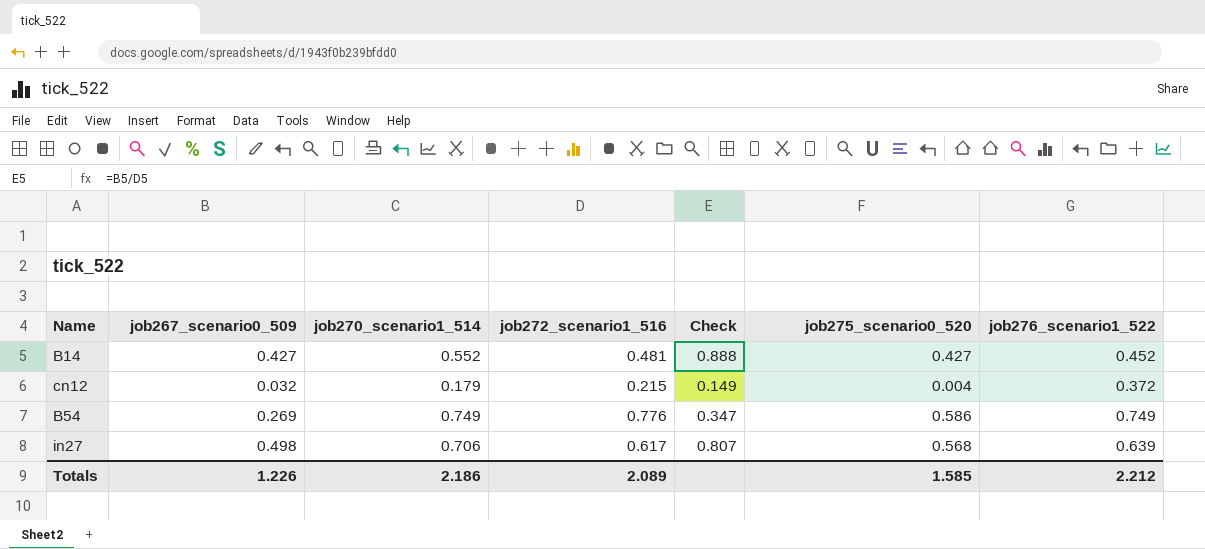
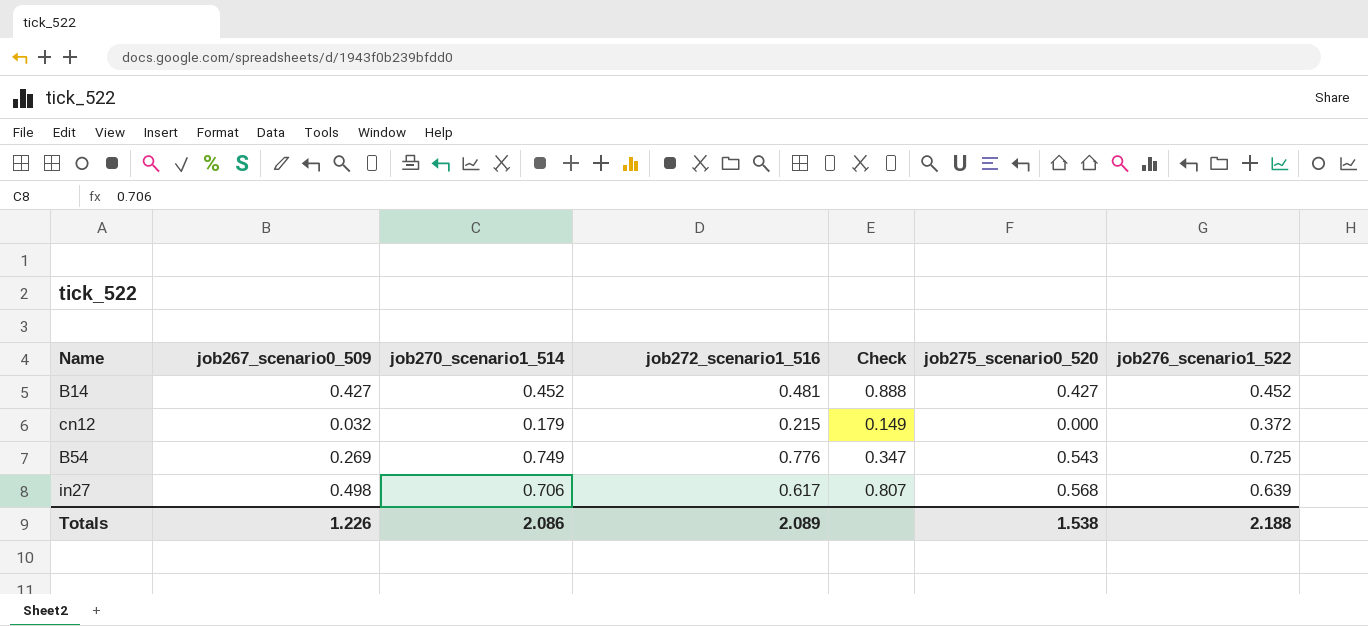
B14 | job270_scenario1_514: 0.552 -> 0.452
cn12 | job275_scenario0_520: 0.004 -> 0.000
B54 | job275_scenario0_520: 0.586 -> 0.543
B54 | job276_scenario1_522: 0.749 -> 0.725
Totals | job270_scenario1_514: 2.186 -> 2.086
Totals | job275_scenario0_520: 1.585 -> 1.538
Totals | job276_scenario1_522: 2.212 -> 2.188

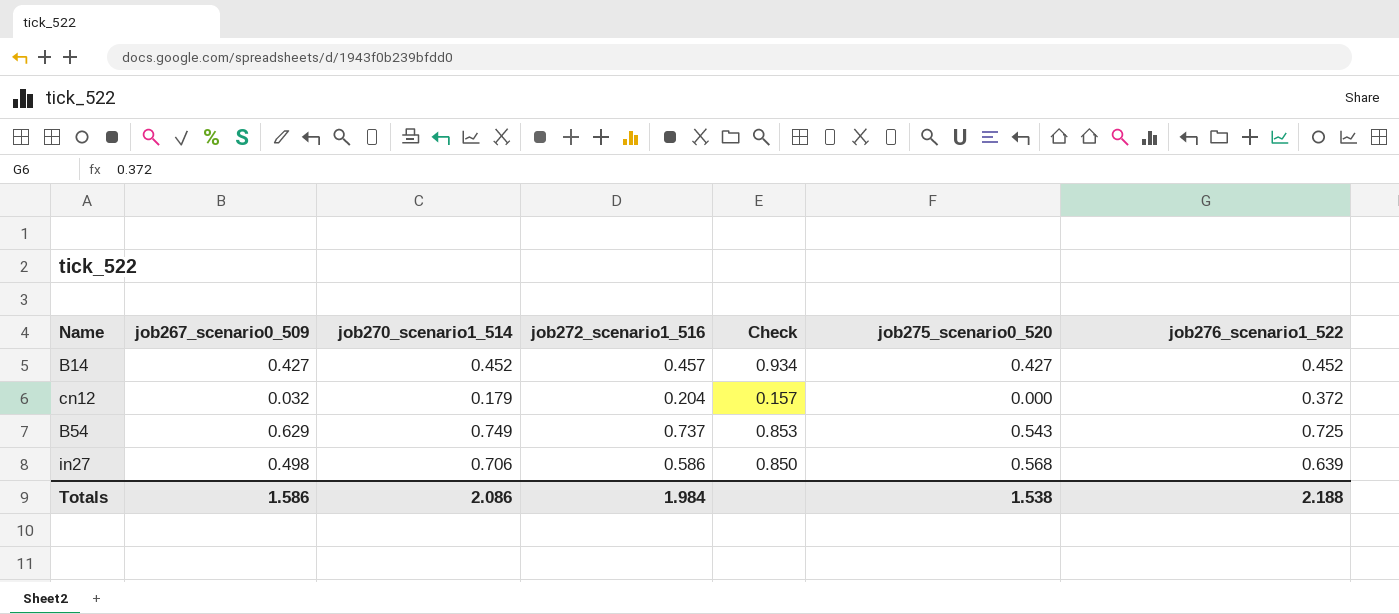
B14 | job272_scenario1_516: 0.481 -> 0.457
B14 | Check: 0.888 -> 0.934
cn12 | job272_scenario1_516: 0.215 -> 0.204
cn12 | Check: 0.149 -> 0.157
B54 | job267_scenario0_509: 0.269 -> 0.629
B54 | job272_scenario1_516: 0.776 -> 0.737
B54 | Check: 0.347 -> 0.853
in27 | job272_scenario1_516: 0.617 -> 0.586
in27 | Check: 0.807 -> 0.850
Totals | job267_scenario0_509: 1.226 -> 1.586
Totals | job272_scenario1_516: 2.089 -> 1.984

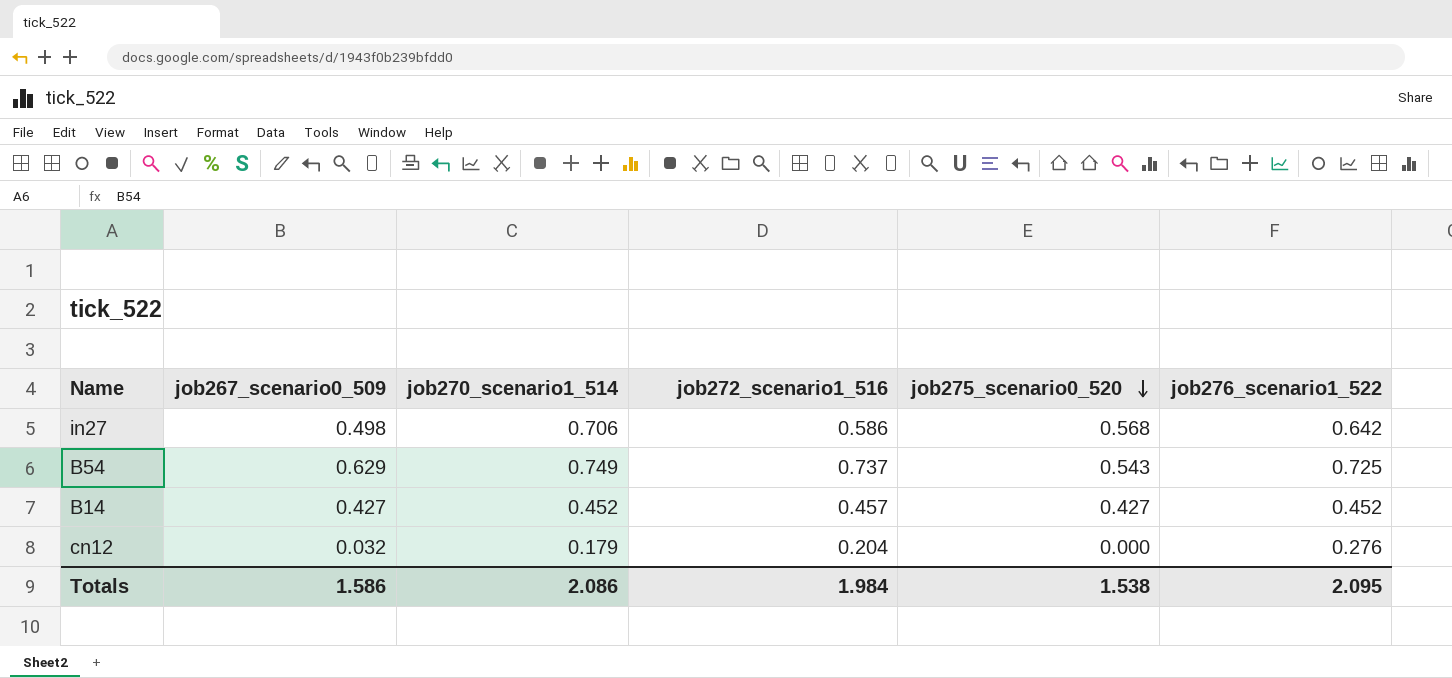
row order: none -> job275_scenario0_520 descending
column Check | formula: [job267_scenario0_509] / [job272_scenario1_516] -> none
in27 | job276_scenario1_522: 0.639 -> 0.642
cn12 | job276_scenario1_522: 0.372 -> 0.276
Totals | job276_scenario1_522: 2.188 -> 2.095

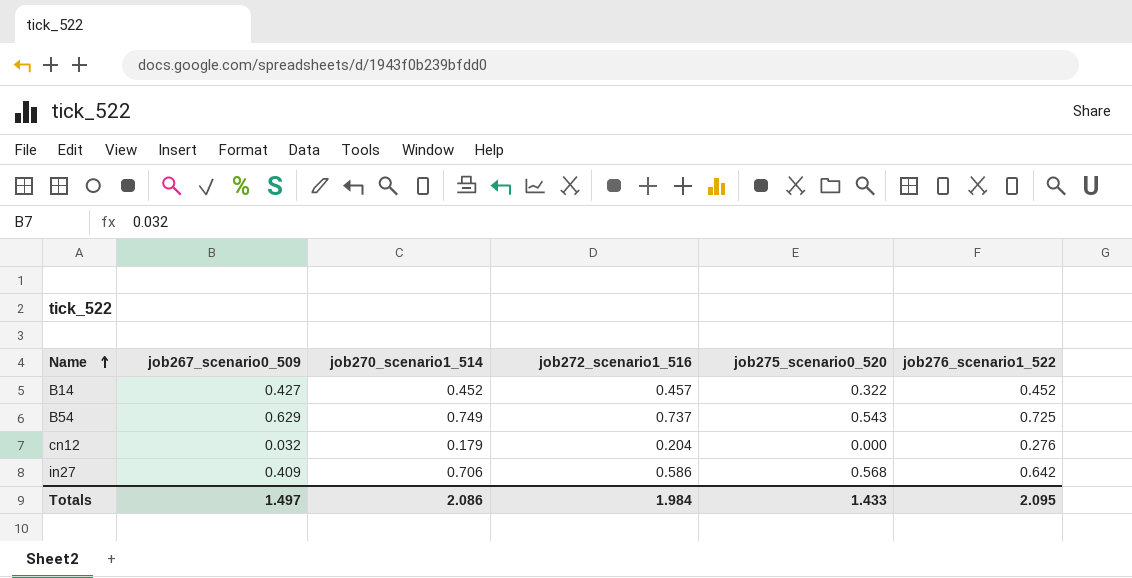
row order: job275_scenario0_520 descending -> Name ascending
B14 | job275_scenario0_520: 0.427 -> 0.322
in27 | job267_scenario0_509: 0.498 -> 0.409
Totals | job267_scenario0_509: 1.586 -> 1.497
Totals | job275_scenario0_520: 1.538 -> 1.433

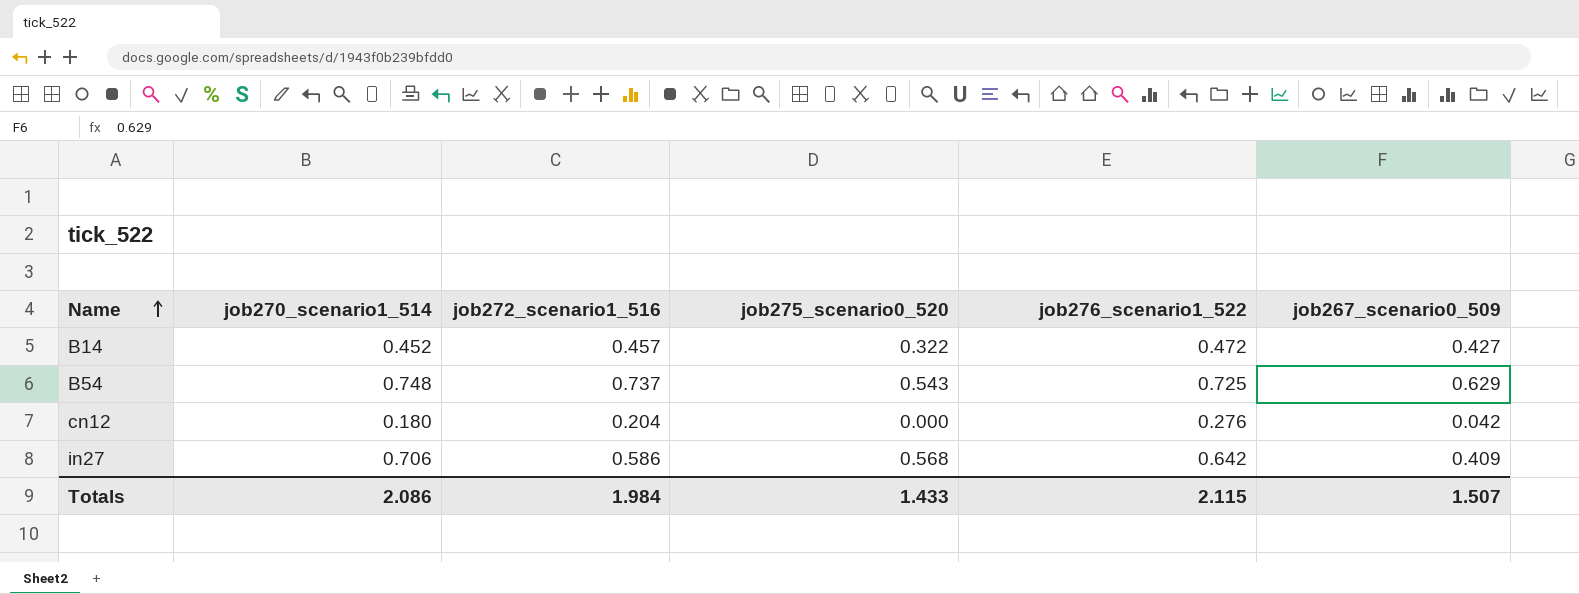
column job267_scenario0_509 | position: 2 -> 6
B14 | job276_scenario1_522: 0.452 -> 0.472
B54 | job270_scenario1_514: 0.749 -> 0.748
cn12 | job270_scenario1_514: 0.179 -> 0.180
cn12 | job267_scenario0_509: 0.032 -> 0.042
Totals | job276_scenario1_522: 2.095 -> 2.115
Totals | job267_scenario0_509: 1.497 -> 1.507

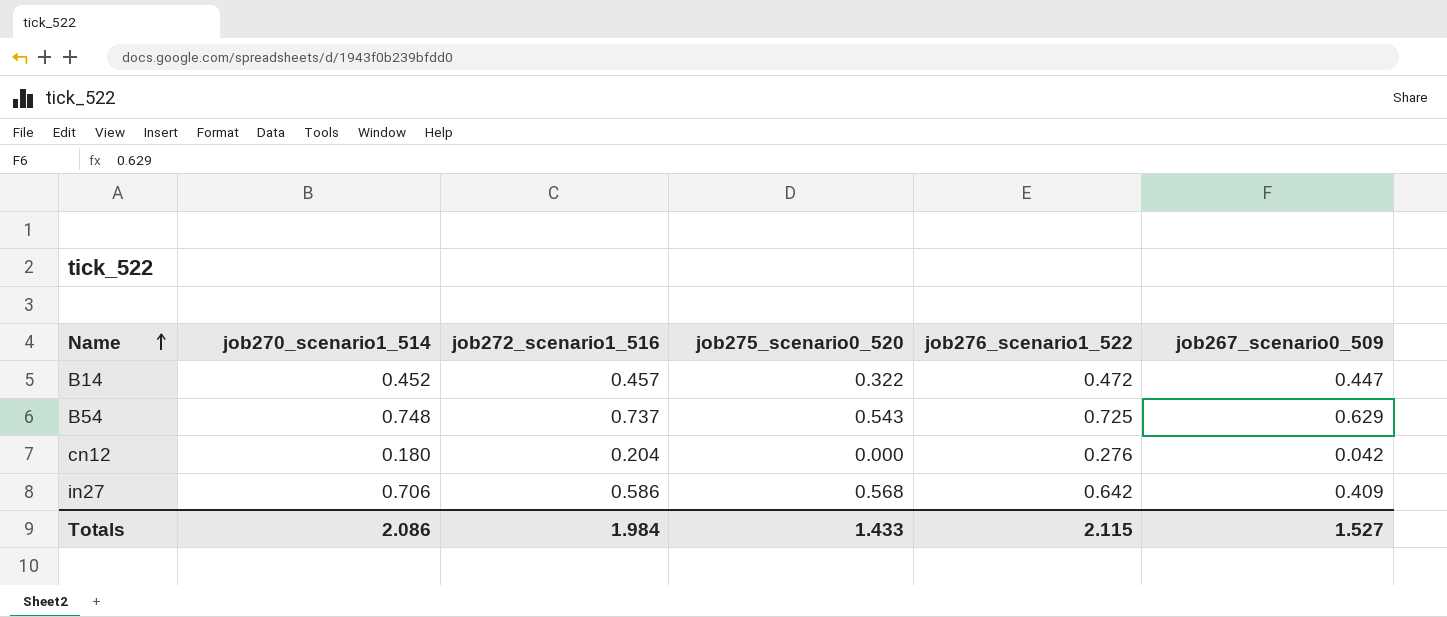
B14 | job267_scenario0_509: 0.427 -> 0.447
Totals | job267_scenario0_509: 1.507 -> 1.527

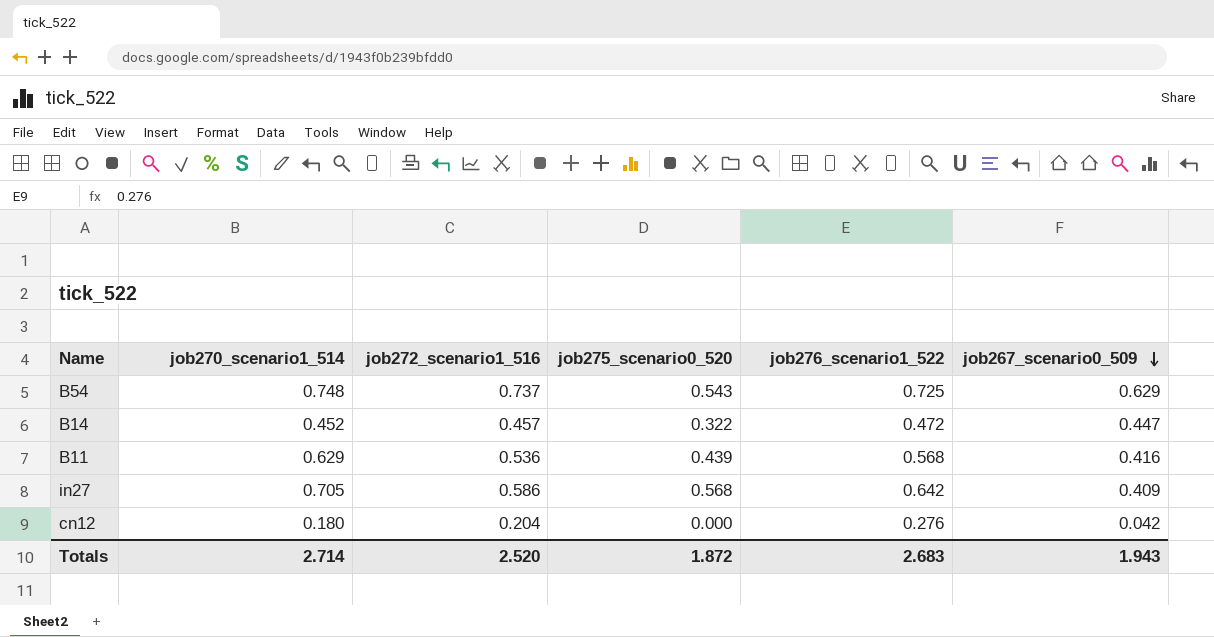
row order: Name ascending -> job267_scenario0_509 descending
row B11: none -> 0.629 | 0.536 | 0.439 | 0.568 | 0.416
in27 | job270_scenario1_514: 0.706 -> 0.705
Totals | job270_scenario1_514: 2.086 -> 2.714
Totals | job272_scenario1_516: 1.984 -> 2.520
Totals | job275_scenario0_520: 1.433 -> 1.872
Totals | job276_scenario1_522: 2.115 -> 2.683
Totals | job267_scenario0_509: 1.527 -> 1.943

